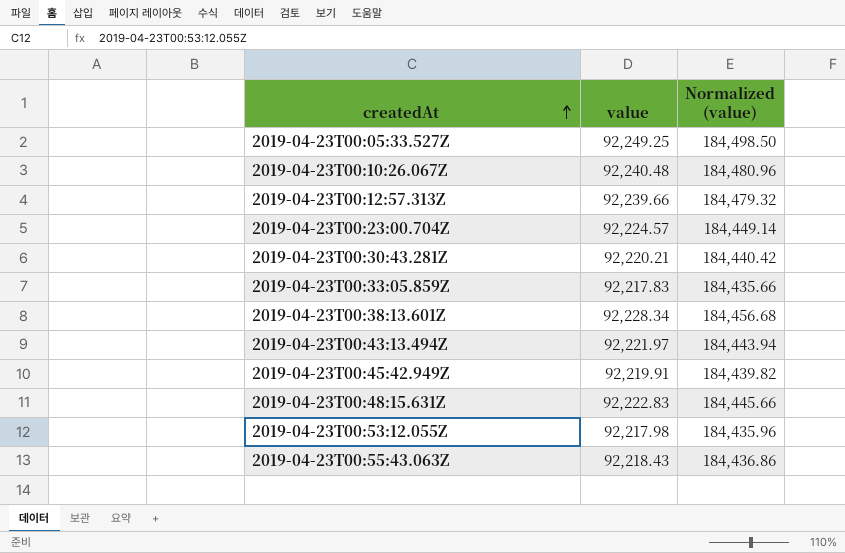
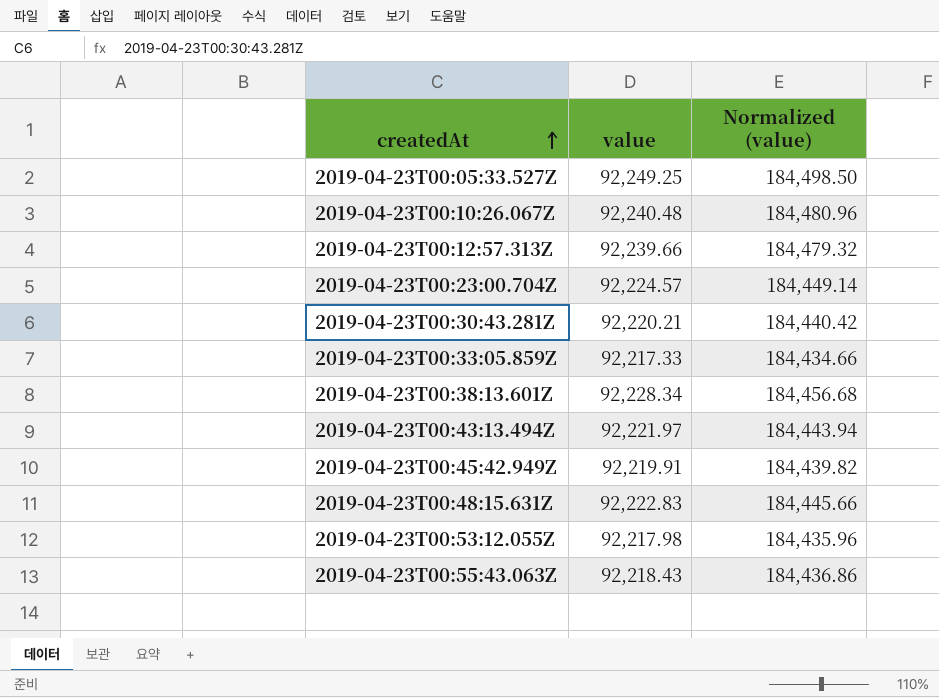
2019-04-23T00:33:05.859Z | value: 92,217.83 -> 92,217.33
2019-04-23T00:33:05.859Z | Normalized (value): 184,435.66 -> 184,434.66

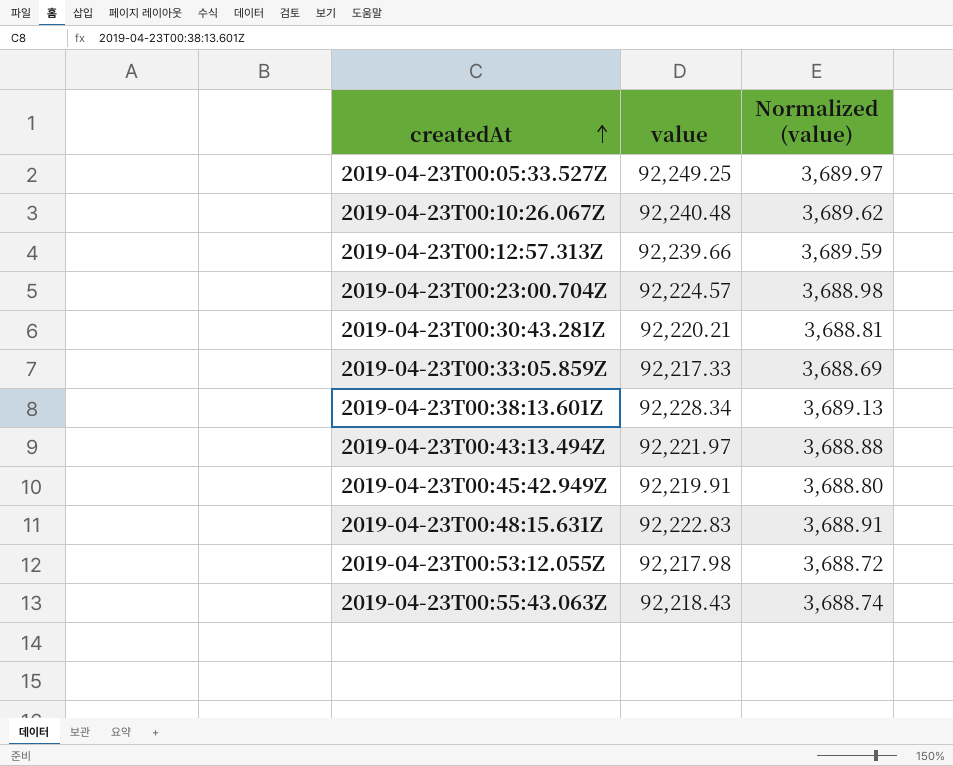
column Normalized (value) | formula: [value] * 2 -> [value] * 0.04

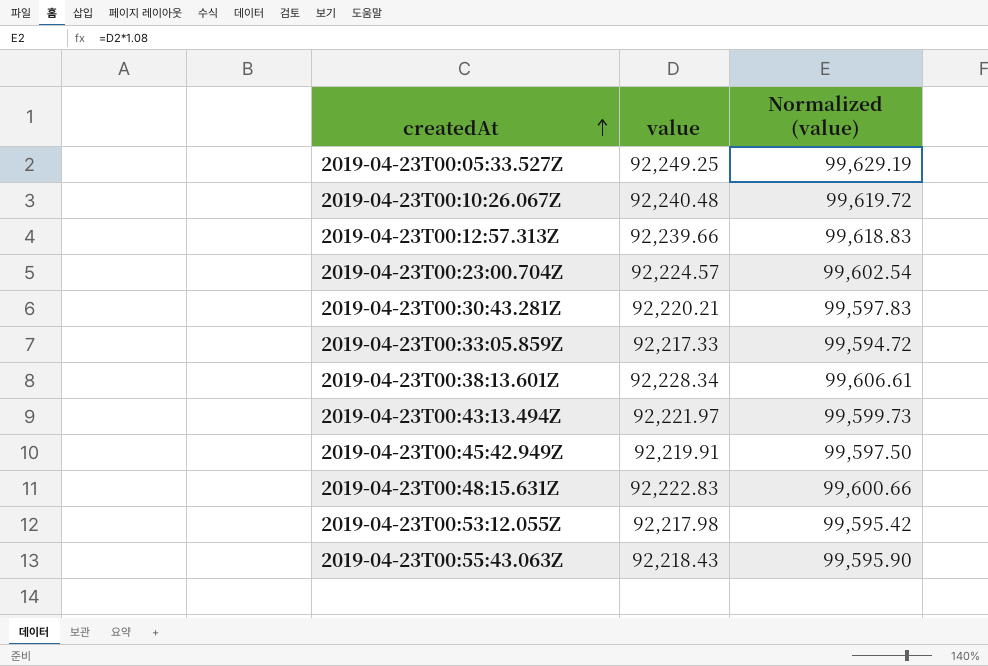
column Normalized (value) | formula: [value] * 0.04 -> [value] * 1.08

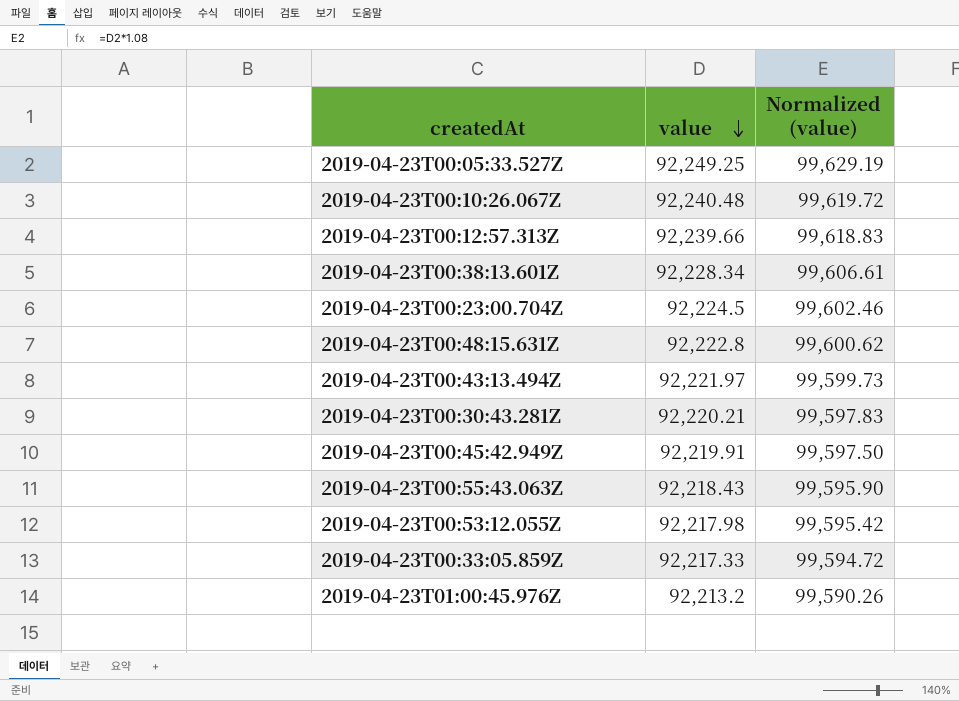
row order: createdAt ascending -> value descending
2019-04-23T00:23:00.704Z | value: 92,224.57 -> 92,224.5
2019-04-23T00:23:00.704Z | Normalized (value): 99,602.54 -> 99,602.46
2019-04-23T00:48:15.631Z | value: 92,222.83 -> 92,222.8
2019-04-23T00:48:15.631Z | Normalized (value): 99,600.66 -> 99,600.62
row 2019-04-23T01:00:45.976Z: none -> 92,213.2 | 99,590.26

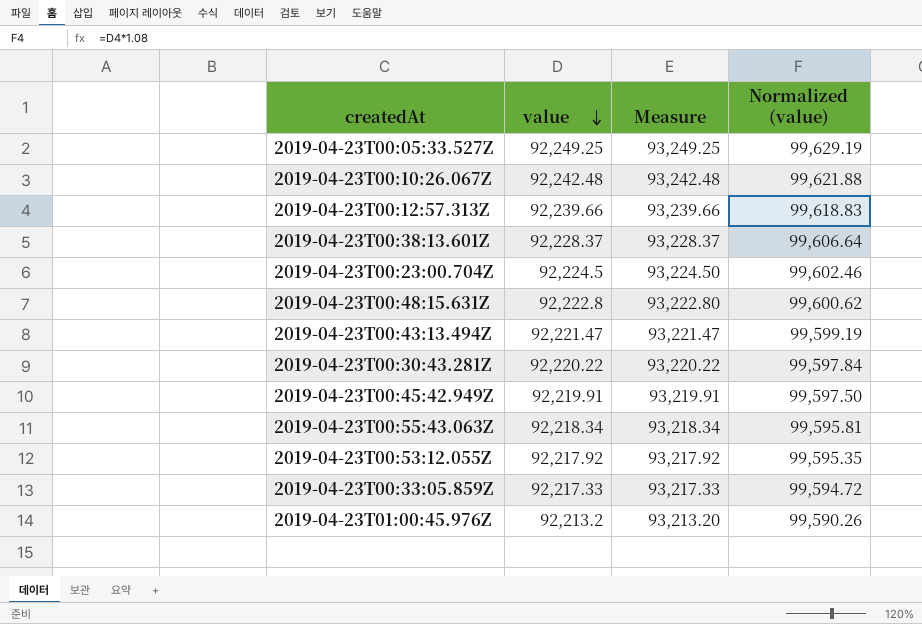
column Measure | formula: none -> [value] + 1000
2019-04-23T00:10:26.067Z | value: 92,240.48 -> 92,242.48
2019-04-23T00:10:26.067Z | Normalized (value): 99,619.72 -> 99,621.88
2019-04-23T00:38:13.601Z | value: 92,228.34 -> 92,228.37
2019-04-23T00:38:13.601Z | Normalized (value): 99,606.61 -> 99,606.64
2019-04-23T00:43:13.494Z | value: 92,221.97 -> 92,221.47
2019-04-23T00:43:13.494Z | Normalized (value): 99,599.73 -> 99,599.19
2019-04-23T00:30:43.281Z | value: 92,220.21 -> 92,220.22
2019-04-23T00:30:43.281Z | Normalized (value): 99,597.83 -> 99,597.84
2019-04-23T00:55:43.063Z | value: 92,218.43 -> 92,218.34
2019-04-23T00:55:43.063Z | Normalized (value): 99,595.90 -> 99,595.81
2019-04-23T00:53:12.055Z | value: 92,217.98 -> 92,217.92
2019-04-23T00:53:12.055Z | Normalized (value): 99,595.42 -> 99,595.35

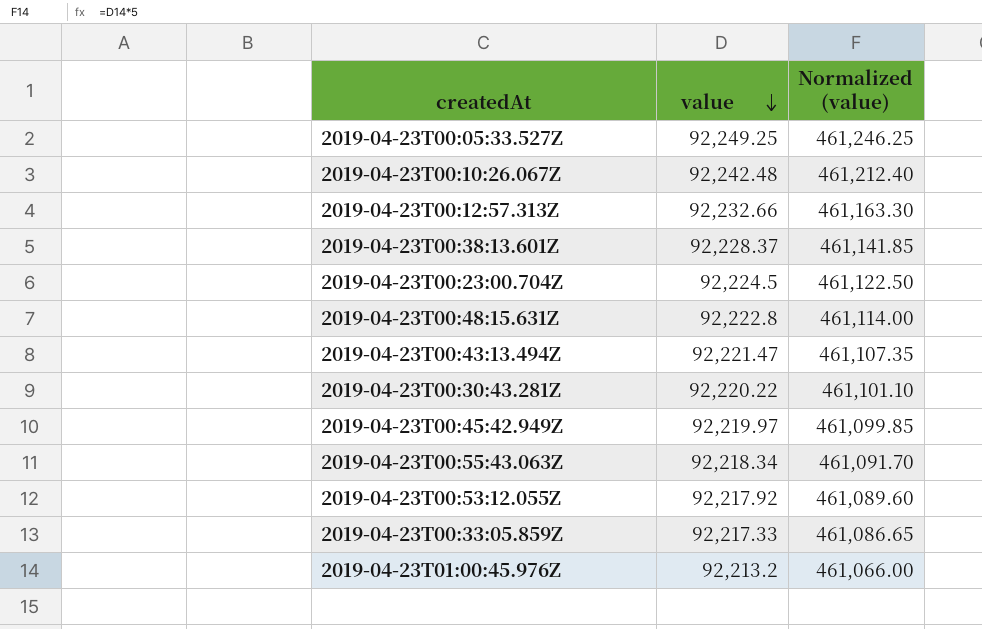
column Measure | formula: [value] + 1000 -> none
column Normalized (value) | formula: [value] * 1.08 -> [value] * 5
2019-04-23T00:12:57.313Z | value: 92,239.66 -> 92,232.66
2019-04-23T00:45:42.949Z | value: 92,219.91 -> 92,219.97

